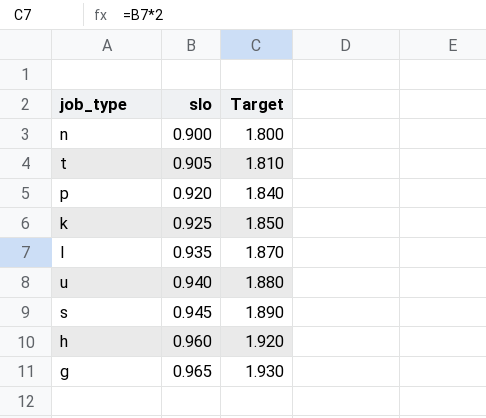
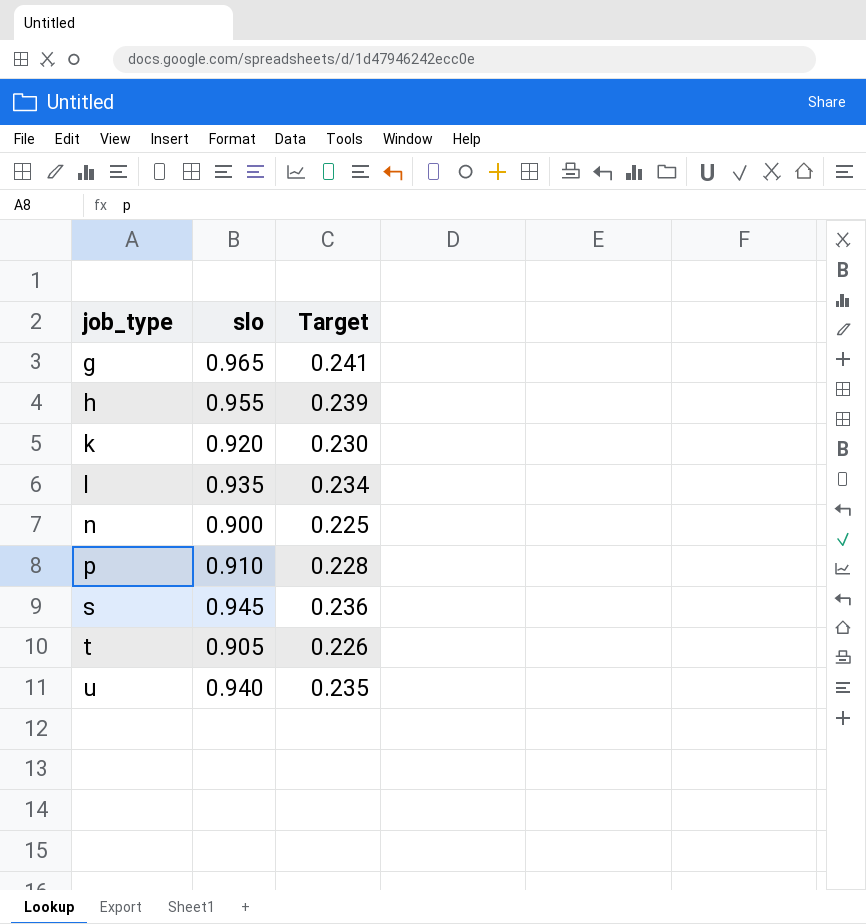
row order: slo ascending -> job_type ascending
column Target | formula: [slo] * 2 -> [slo] * 0.25
h | slo: 0.960 -> 0.955
k | slo: 0.925 -> 0.920
p | slo: 0.920 -> 0.910

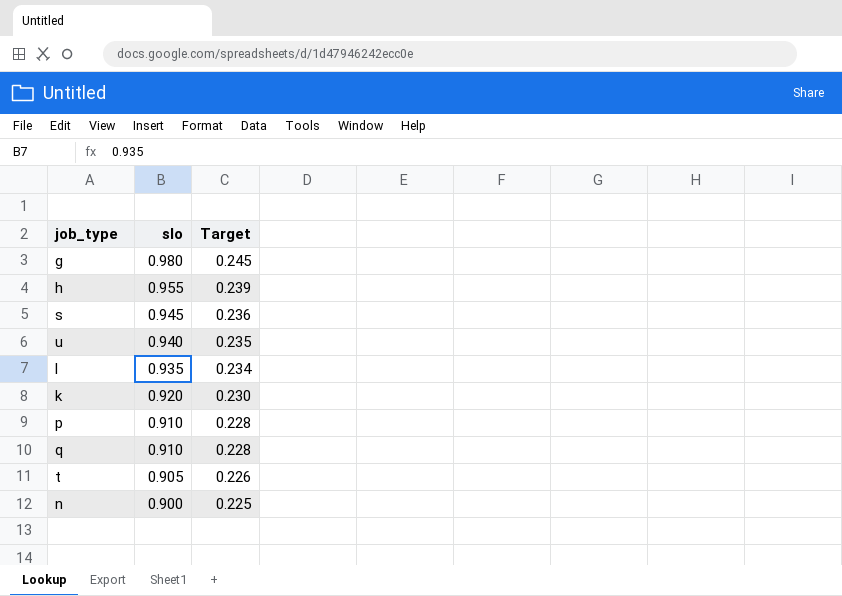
row order: job_type ascending -> slo descending
g | slo: 0.965 -> 0.980
g | Target: 0.241 -> 0.245
row q: none -> 0.910 | 0.228

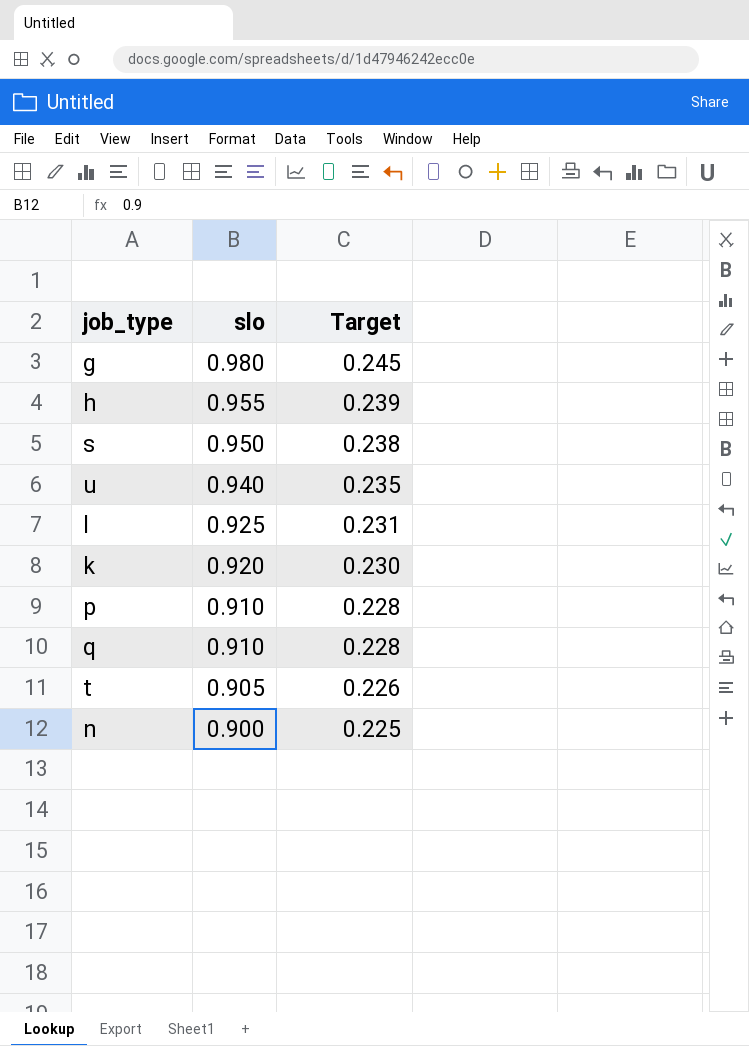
s | slo: 0.945 -> 0.950
s | Target: 0.236 -> 0.238
l | slo: 0.935 -> 0.925
l | Target: 0.234 -> 0.231

